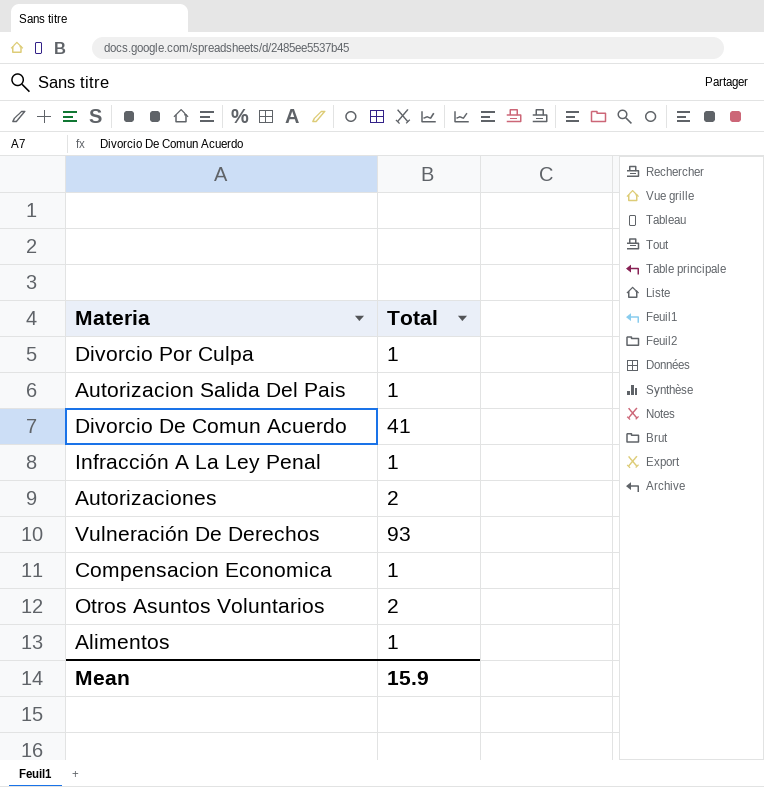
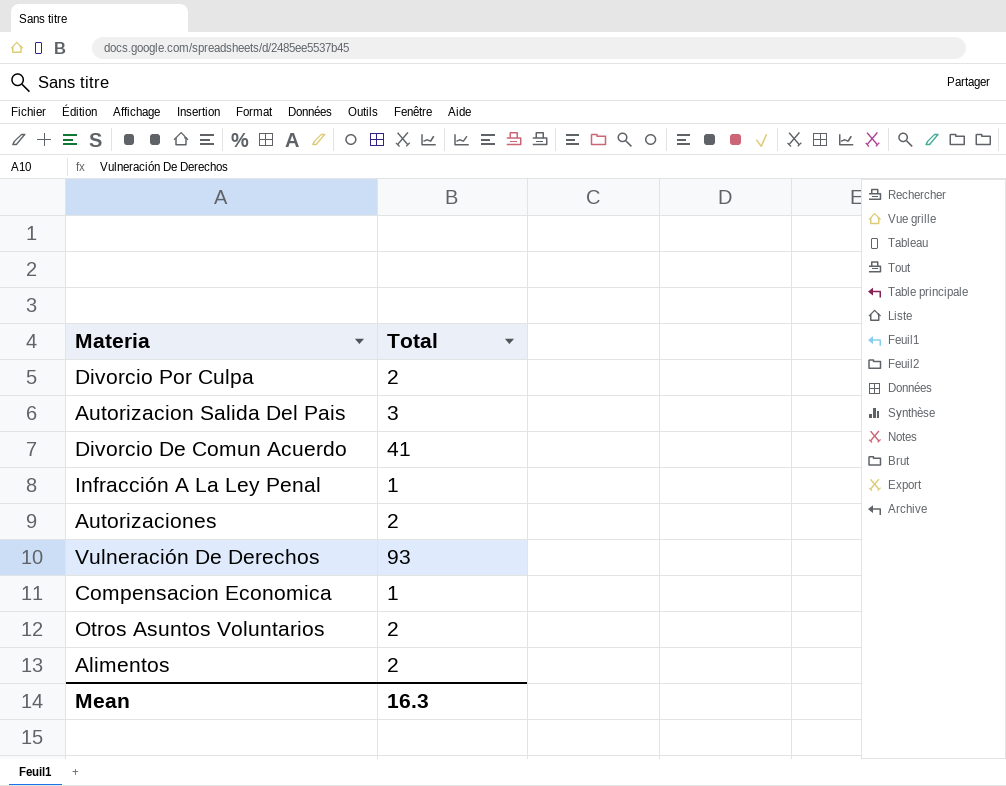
Divorcio Por Culpa | Total: 1 -> 2
Autorizacion Salida Del Pais | Total: 1 -> 3
Alimentos | Total: 1 -> 2
Mean | Total: 15.9 -> 16.3

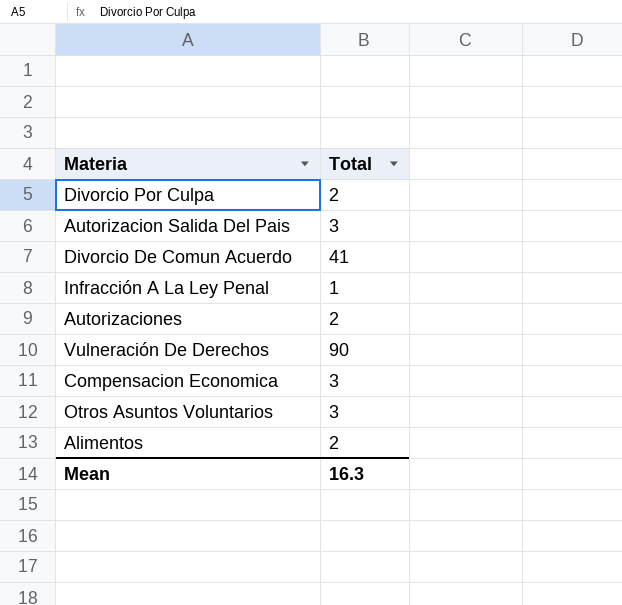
Vulneración De Derechos | Total: 93 -> 90
Compensacion Economica | Total: 1 -> 3
Otros Asuntos Voluntarios | Total: 2 -> 3

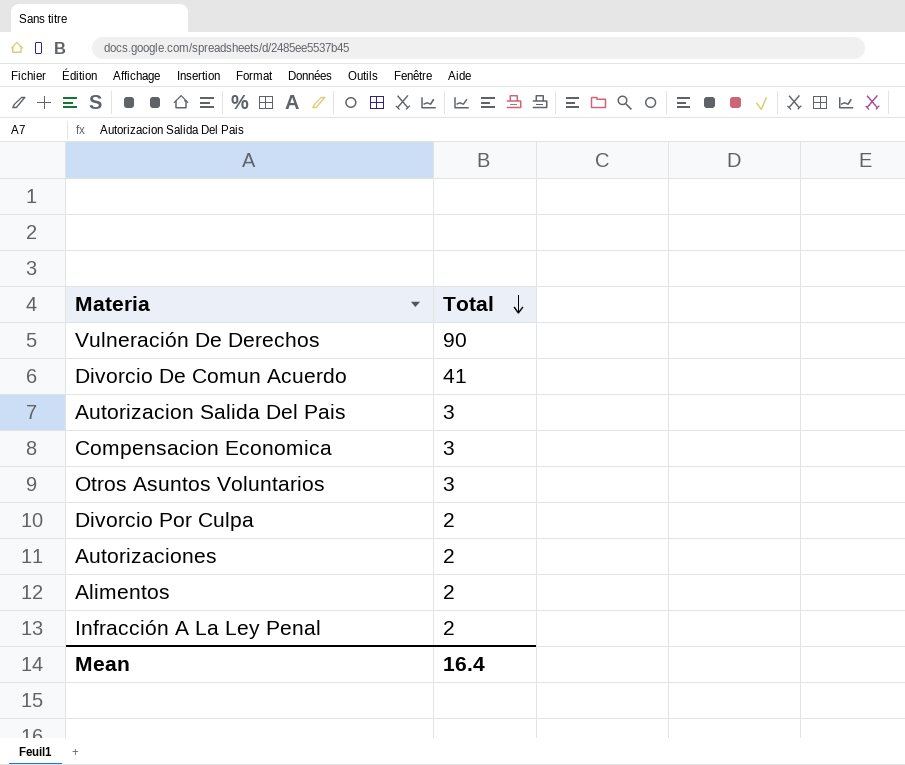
row order: none -> Total descending
Infracción A La Ley Penal | Total: 1 -> 2
Mean | Total: 16.3 -> 16.4

